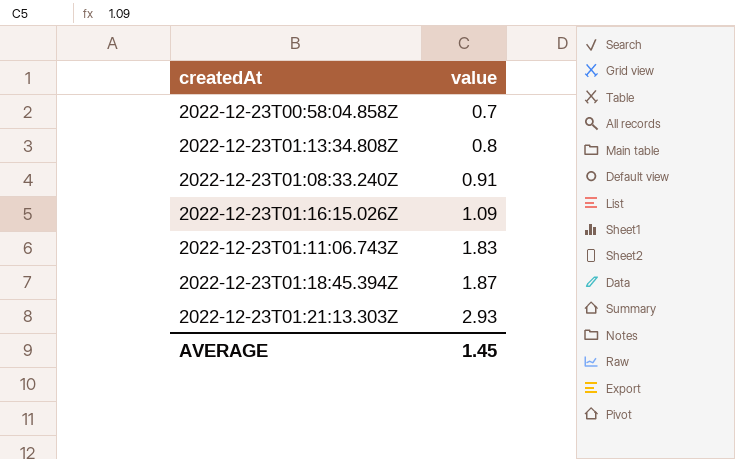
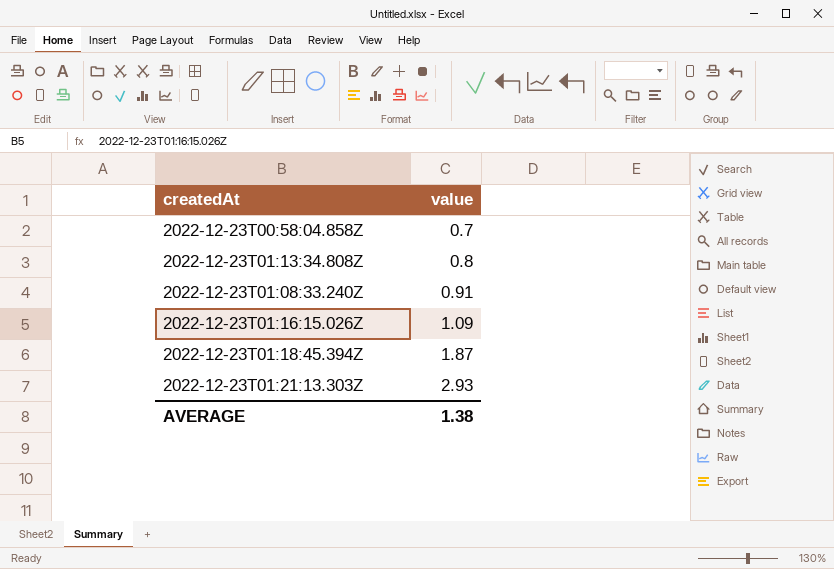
row 2022-12-23T01:11:06.743Z: 1.83 -> none
AVERAGE | value: 1.45 -> 1.38

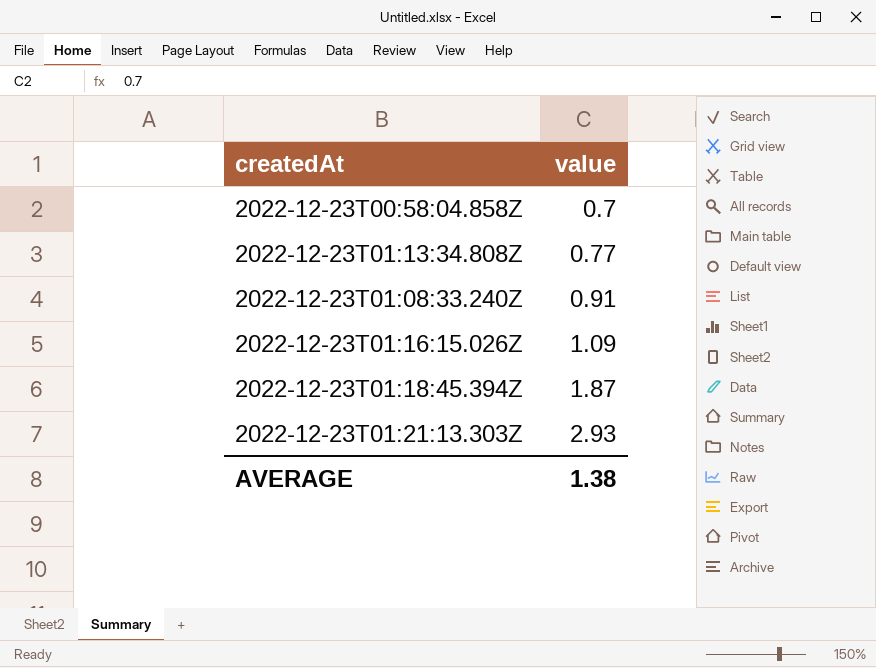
2022-12-23T01:13:34.808Z | value: 0.8 -> 0.77

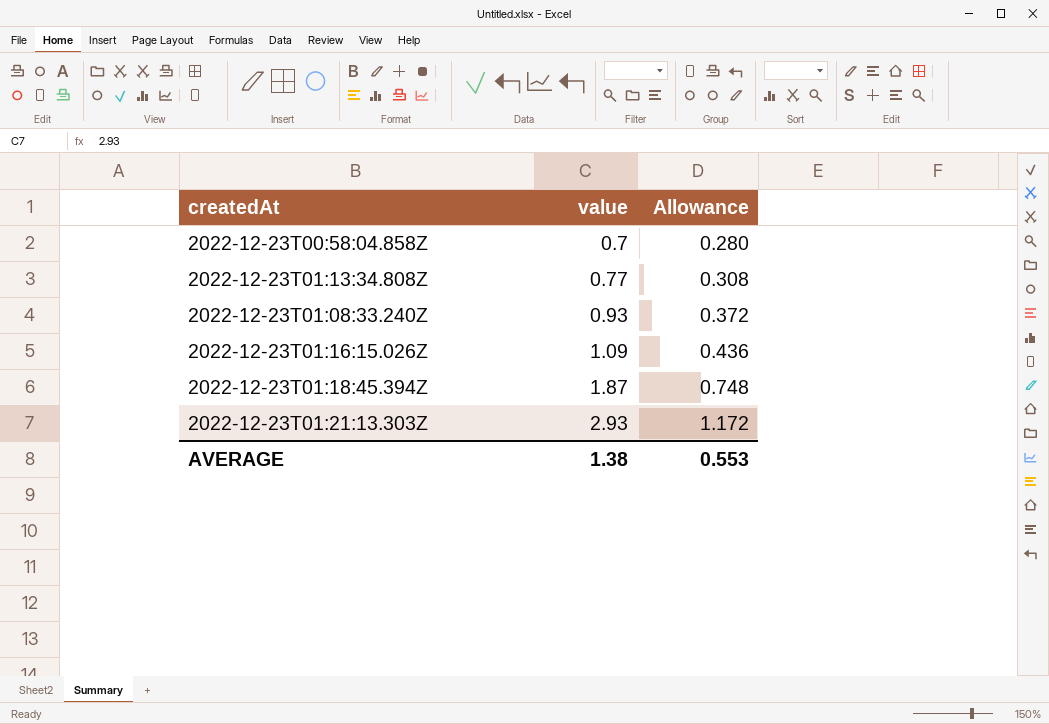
column Allowance | formula: none -> [value] * 0.4
2022-12-23T01:08:33.240Z | value: 0.91 -> 0.93

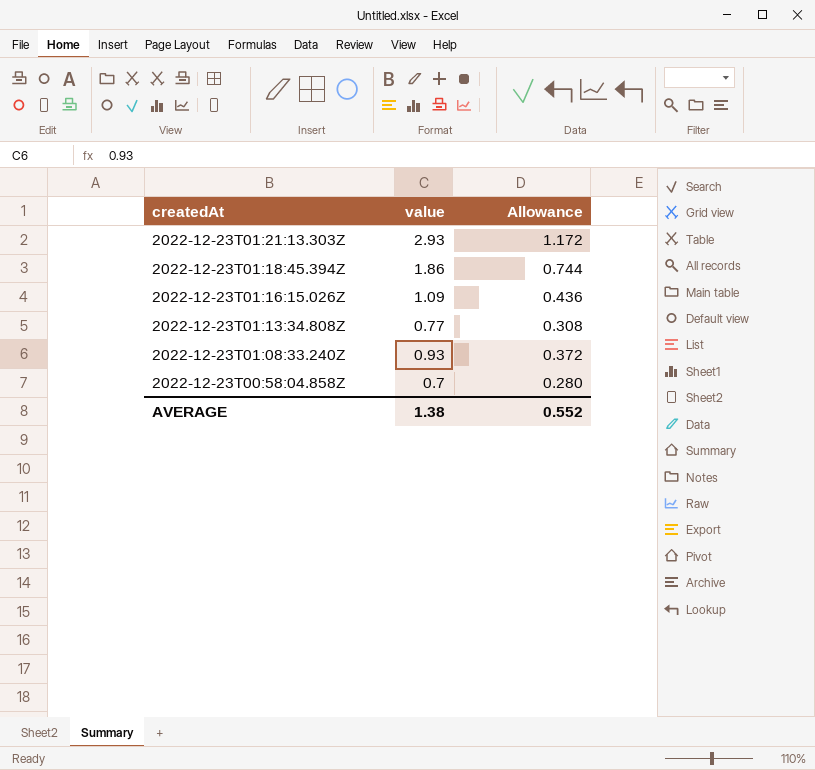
row order: value ascending -> createdAt descending
2022-12-23T01:18:45.394Z | value: 1.87 -> 1.86
2022-12-23T01:18:45.394Z | Allowance: 0.748 -> 0.744
AVERAGE | Allowance: 0.553 -> 0.552

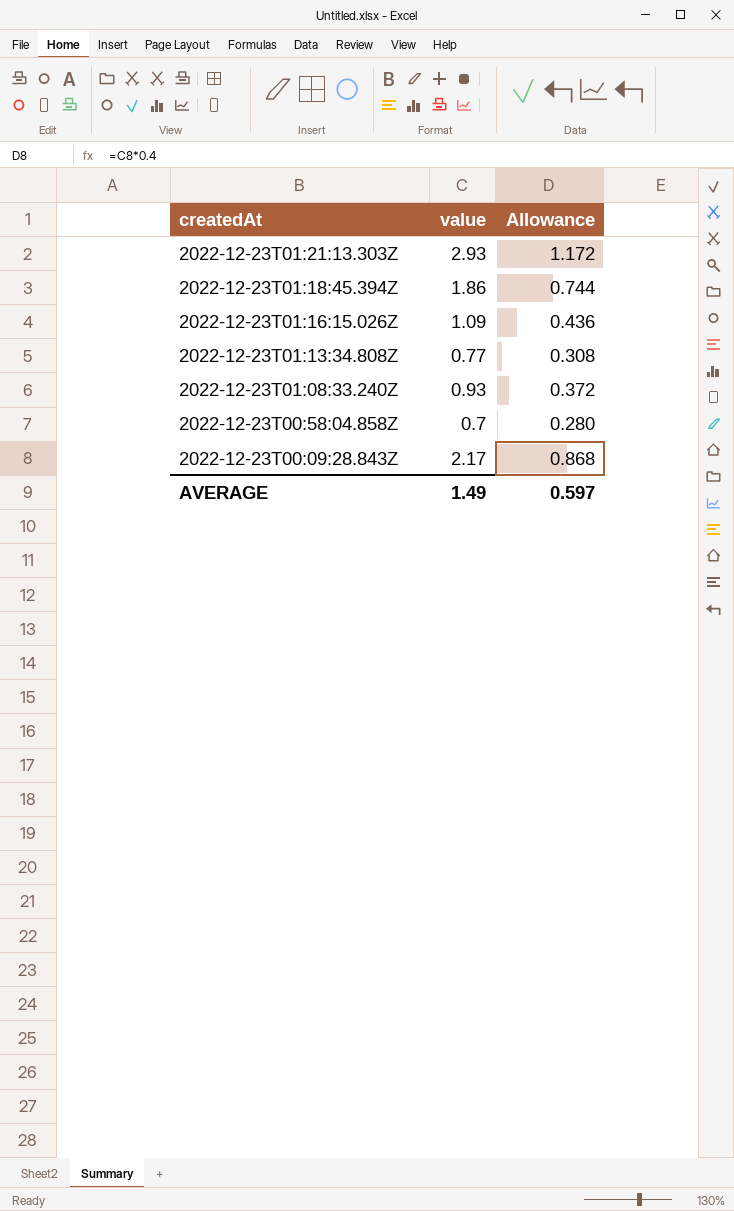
row 2022-12-23T00:09:28.843Z: none -> 2.17 | 0.868
AVERAGE | value: 1.38 -> 1.49
AVERAGE | Allowance: 0.552 -> 0.597

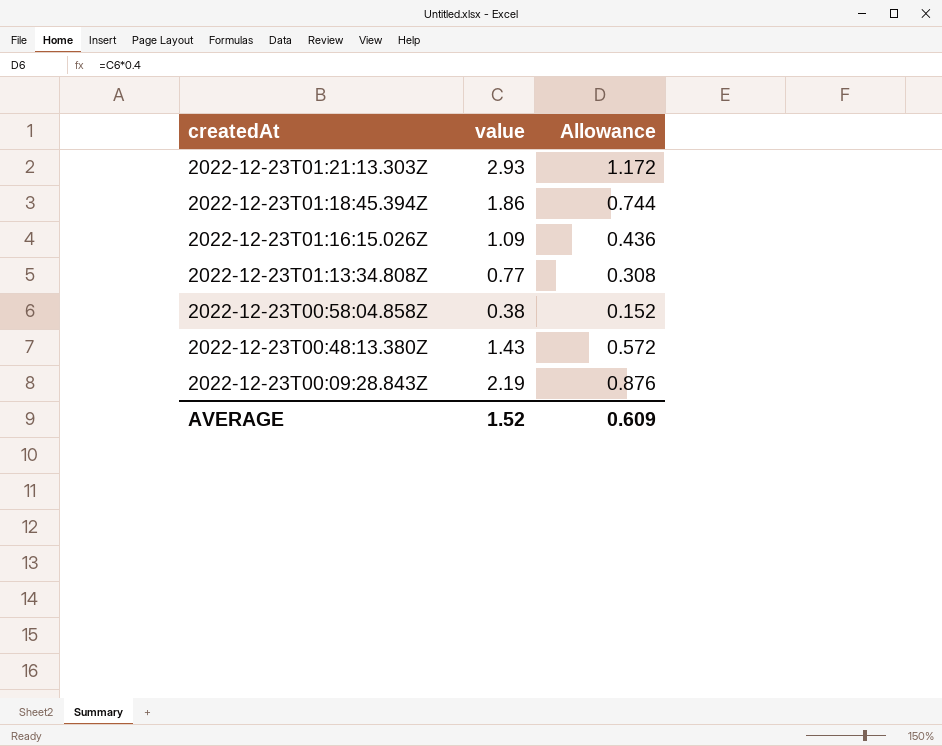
row 2022-12-23T01:08:33.240Z: 0.93 | 0.372 -> none
2022-12-23T00:58:04.858Z | value: 0.7 -> 0.38
2022-12-23T00:58:04.858Z | Allowance: 0.280 -> 0.152
row 2022-12-23T00:48:13.380Z: none -> 1.43 | 0.572
2022-12-23T00:09:28.843Z | value: 2.17 -> 2.19
2022-12-23T00:09:28.843Z | Allowance: 0.868 -> 0.876
AVERAGE | value: 1.49 -> 1.52
AVERAGE | Allowance: 0.597 -> 0.609

